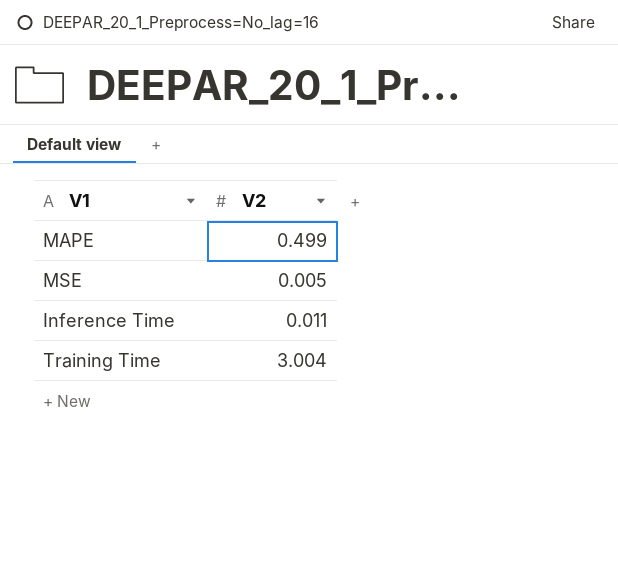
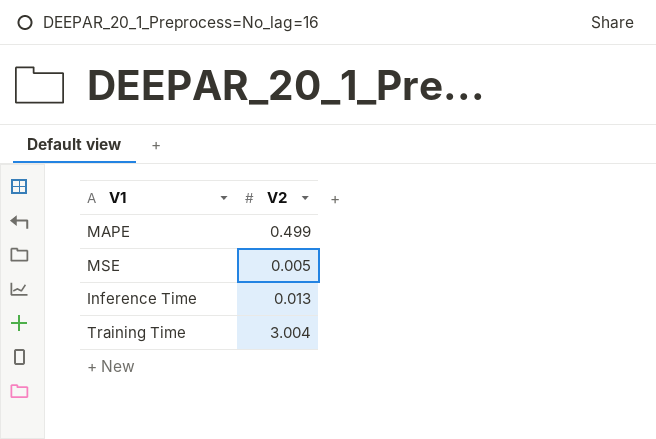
Inference Time | V2: 0.011 -> 0.013

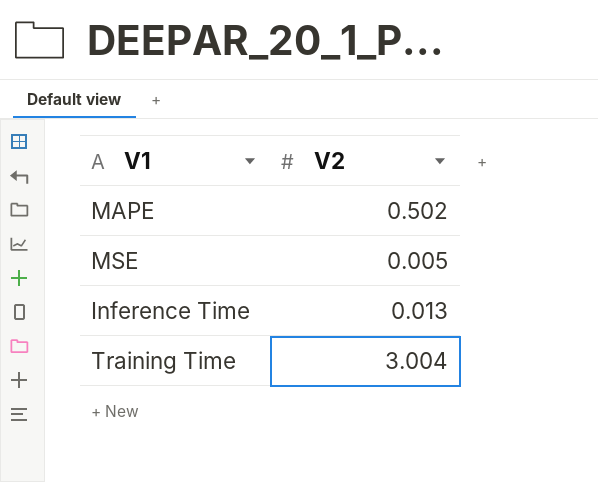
MAPE | V2: 0.499 -> 0.502

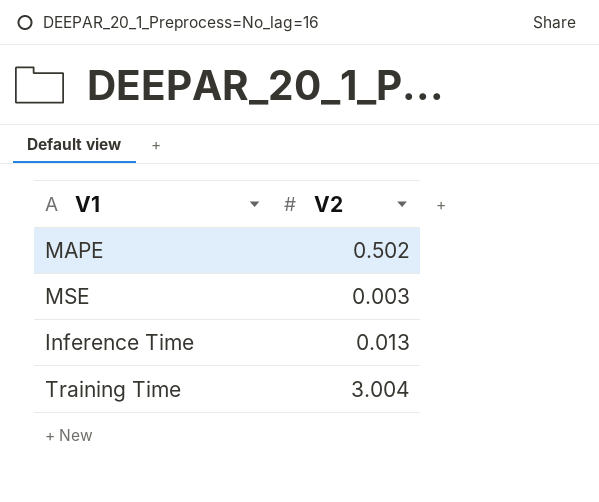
MSE | V2: 0.005 -> 0.003

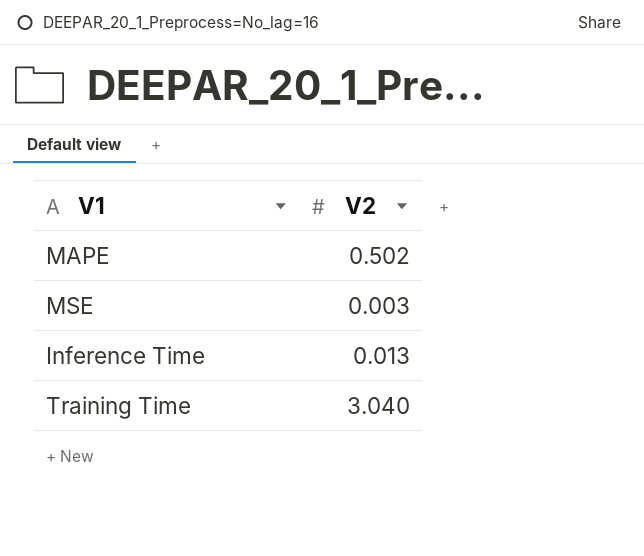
Training Time | V2: 3.004 -> 3.040

